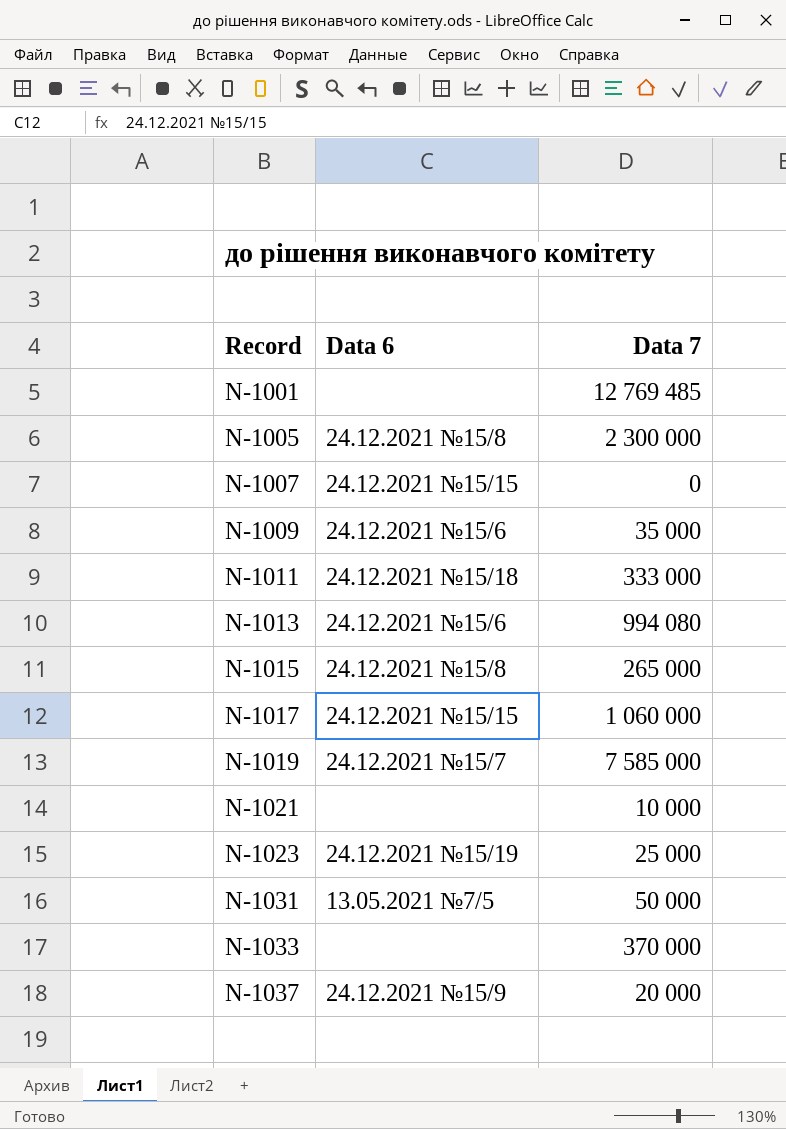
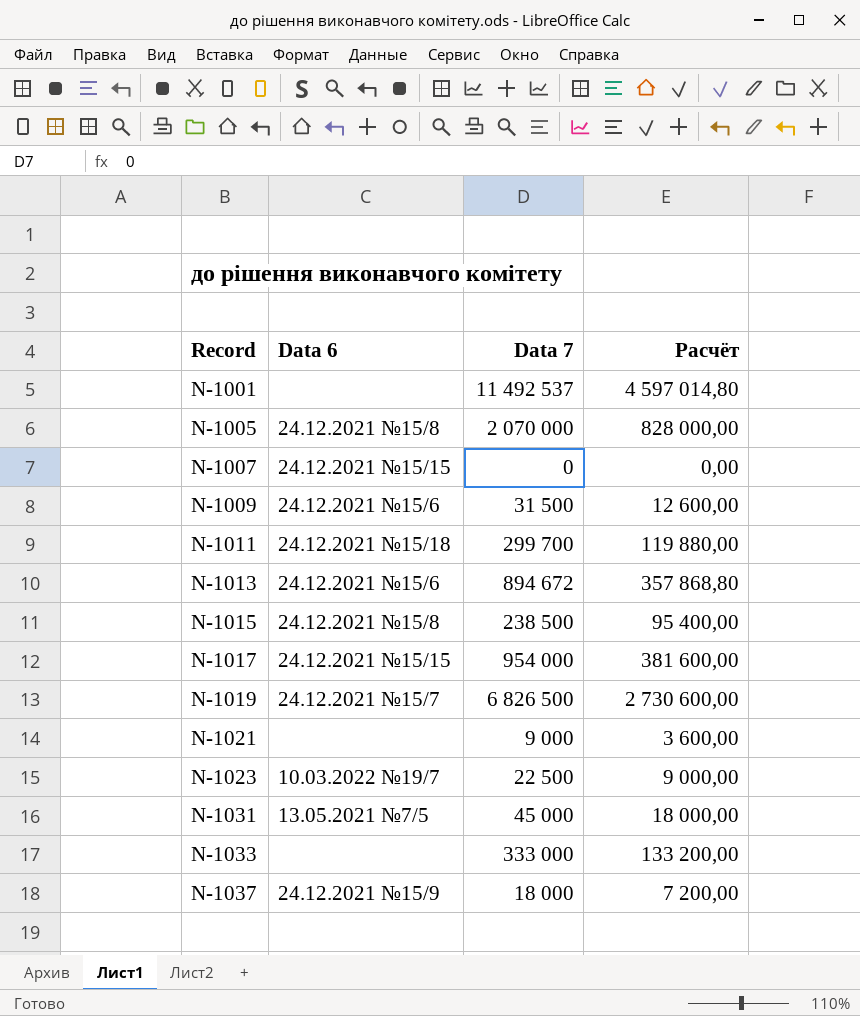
column Расчёт | formula: none -> [Data 7] * 0,4
N-1001 | Data 7: 12 769 485 -> 11 492 537
N-1005 | Data 7: 2 300 000 -> 2 070 000
N-1009 | Data 7: 35 000 -> 31 500
N-1011 | Data 7: 333 000 -> 299 700
N-1013 | Data 7: 994 080 -> 894 672
N-1015 | Data 7: 265 000 -> 238 500
N-1017 | Data 7: 1 060 000 -> 954 000
N-1019 | Data 7: 7 585 000 -> 6 826 500
N-1021 | Data 7: 10 000 -> 9 000
N-1023 | Data 6: 24.12.2021 №15/19 -> 10.03.2022 №19/7
N-1023 | Data 7: 25 000 -> 22 500
N-1031 | Data 7: 50 000 -> 45 000
N-1033 | Data 7: 370 000 -> 333 000
N-1037 | Data 7: 20 000 -> 18 000

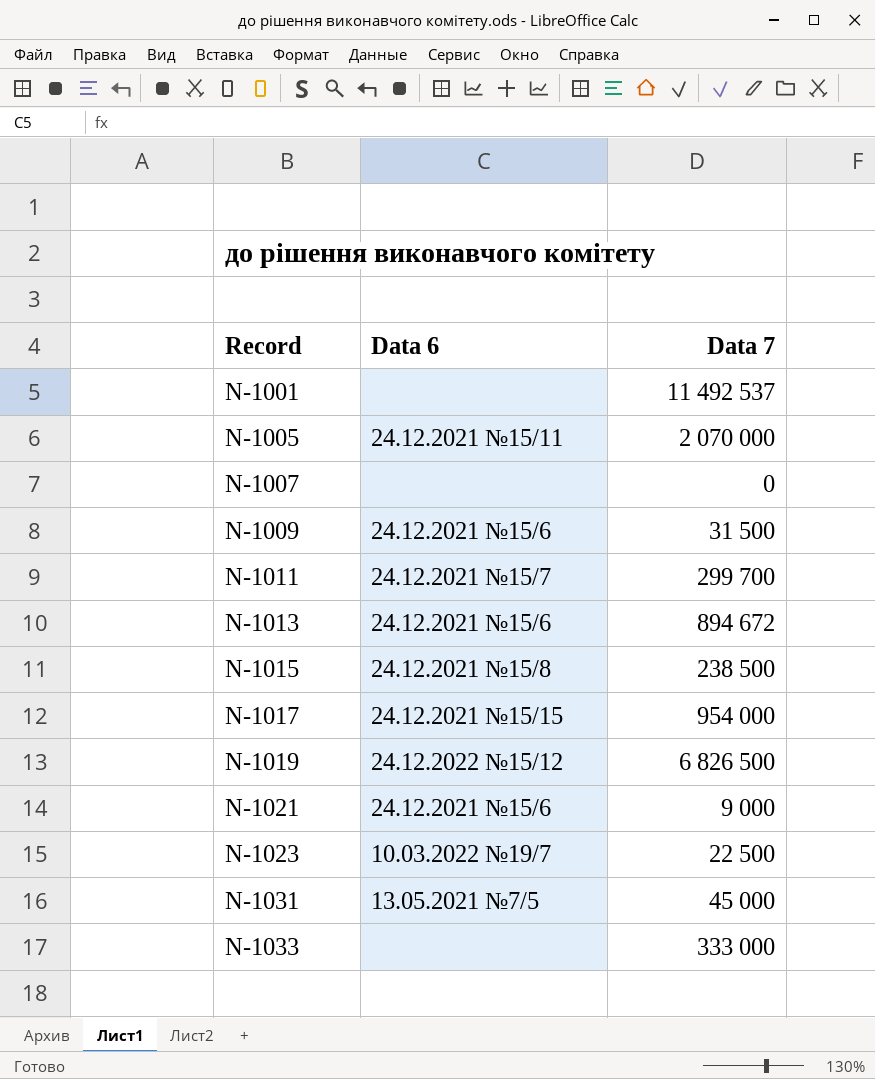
column Расчёт | formula: [Data 7] * 0,4 -> none
row N-1037: 24.12.2021 №15/9 | 18 000 | 7 200,00 -> none
N-1005 | Data 6: 24.12.2021 №15/8 -> 24.12.2021 №15/11
N-1007 | Data 6: 24.12.2021 №15/15 -> none
N-1011 | Data 6: 24.12.2021 №15/18 -> 24.12.2021 №15/7
N-1019 | Data 6: 24.12.2021 №15/7 -> 24.12.2022 №15/12
N-1021 | Data 6: none -> 24.12.2021 №15/6

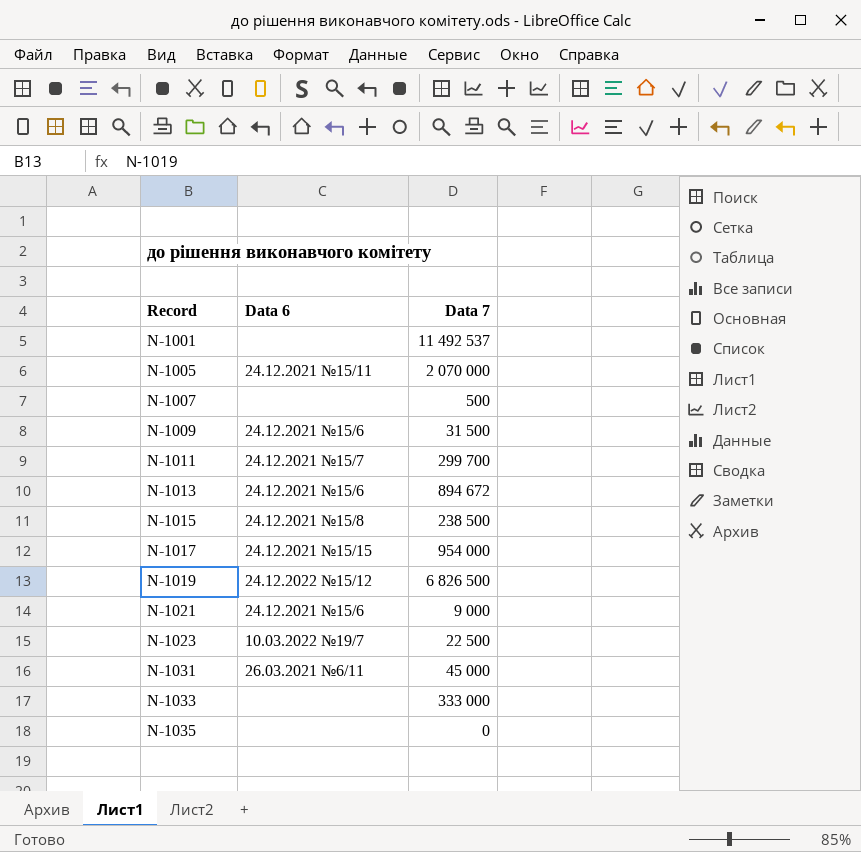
N-1007 | Data 7: 0 -> 500
N-1031 | Data 6: 13.05.2021 №7/5 -> 26.03.2021 №6/11
row N-1035: none -> none | 0

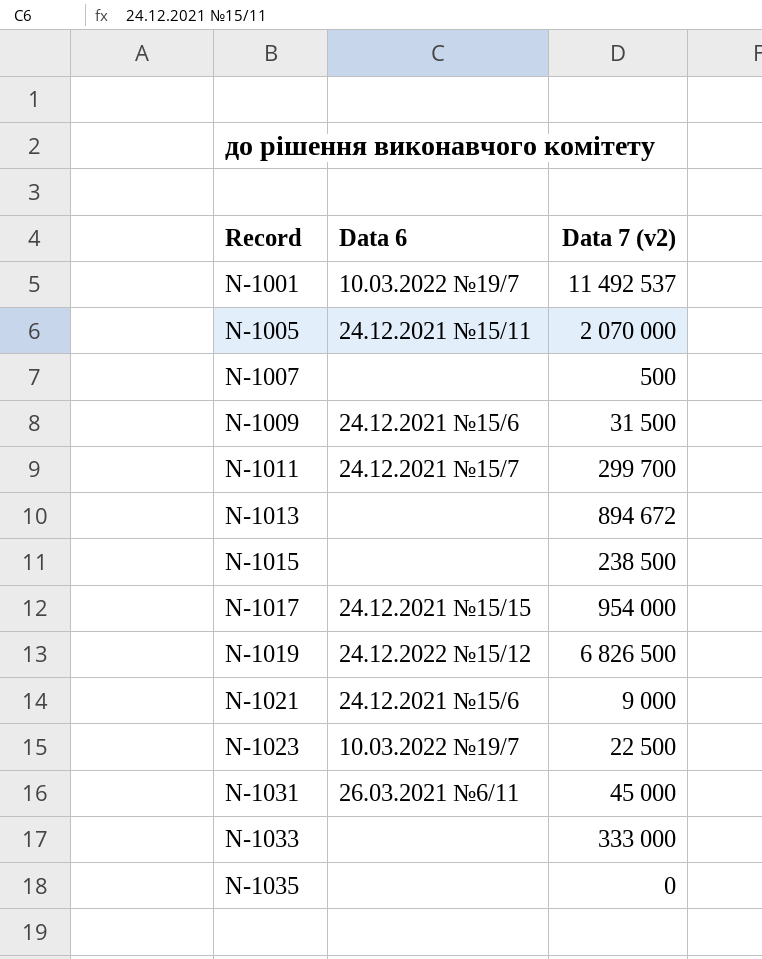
column name: Data 7 -> Data 7 (v2)
N-1001 | Data 6: none -> 10.03.2022 №19/7
N-1013 | Data 6: 24.12.2021 №15/6 -> none
N-1015 | Data 6: 24.12.2021 №15/8 -> none

